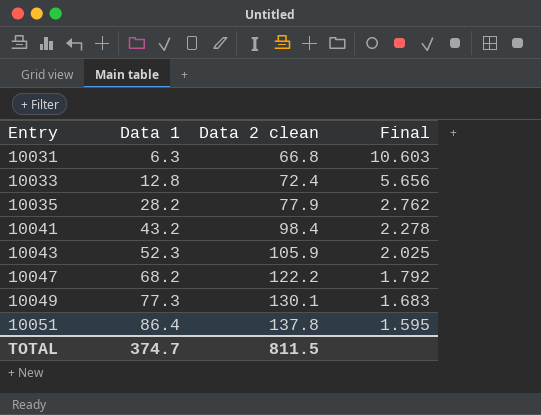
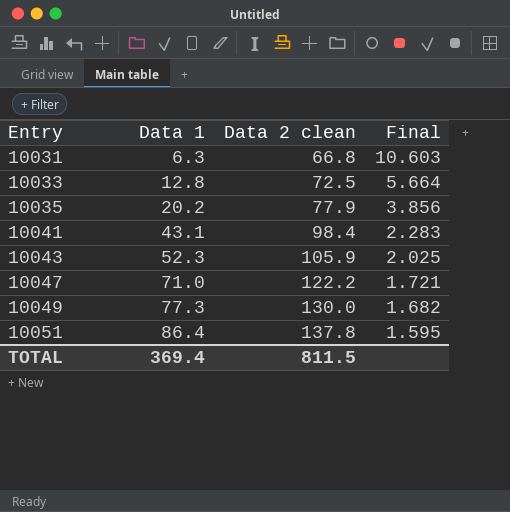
10033 | Data 2 clean: 72.4 -> 72.5
10033 | Final: 5.656 -> 5.664
10035 | Data 1: 28.2 -> 20.2
10035 | Final: 2.762 -> 3.856
10041 | Data 1: 43.2 -> 43.1
10041 | Final: 2.278 -> 2.283
10047 | Data 1: 68.2 -> 71.0
10047 | Final: 1.792 -> 1.721
10049 | Data 2 clean: 130.1 -> 130.0
10049 | Final: 1.683 -> 1.682
TOTAL | Data 1: 374.7 -> 369.4

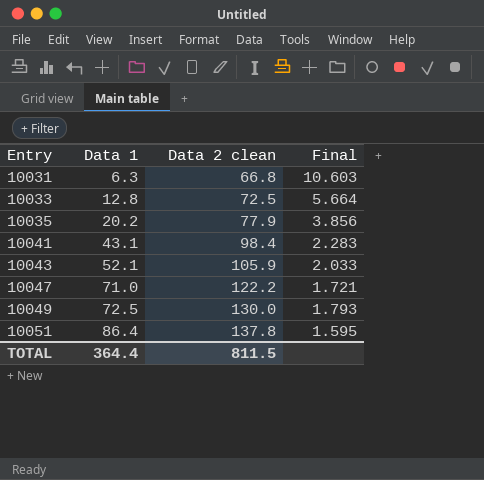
10043 | Data 1: 52.3 -> 52.1
10043 | Final: 2.025 -> 2.033
10049 | Data 1: 77.3 -> 72.5
10049 | Final: 1.682 -> 1.793
TOTAL | Data 1: 369.4 -> 364.4

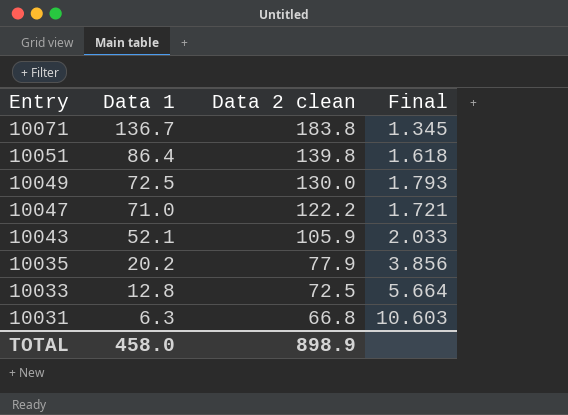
row order: Entry ascending -> Entry descending
row 10041: 43.1 | 98.4 | 2.283 -> none
row 10071: none -> 136.7 | 183.8 | 1.345
10051 | Data 2 clean: 137.8 -> 139.8
10051 | Final: 1.595 -> 1.618
TOTAL | Data 1: 364.4 -> 458.0
TOTAL | Data 2 clean: 811.5 -> 898.9

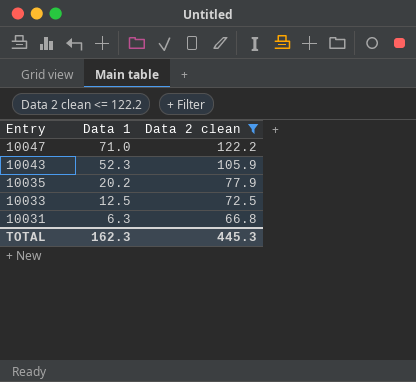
filter: none -> Data 2 clean <= 122.2
column Final | formula: [Data 2 clean] / [Data 1] -> none
10043 | Data 1: 52.1 -> 52.3
10033 | Data 1: 12.8 -> 12.5
TOTAL | Data 1: 458.0 -> 162.3
TOTAL | Data 2 clean: 898.9 -> 445.3

